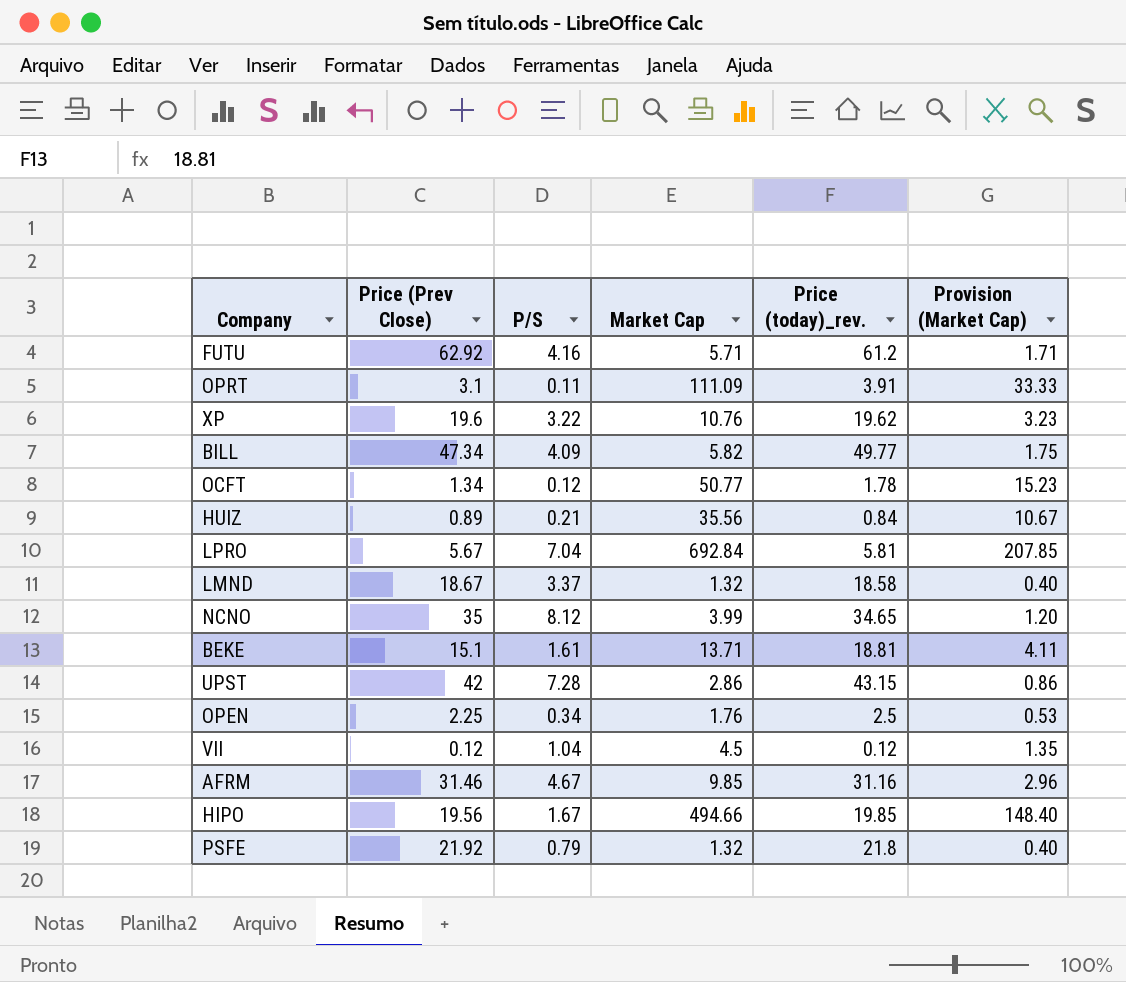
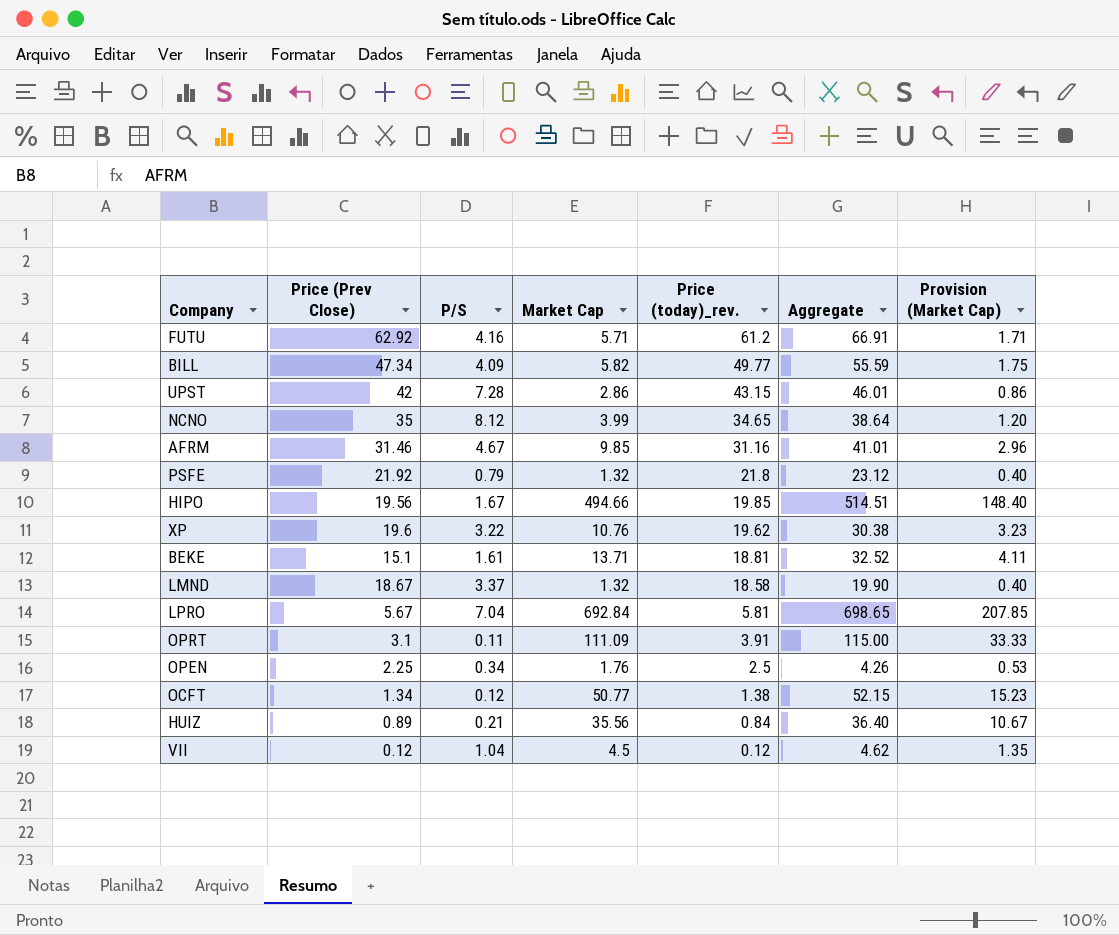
row order: none -> Price (today)_rev. descending
column Aggregate | formula: none -> [Market Cap] + [Price (today)_rev.]
OCFT | Price (today)_rev.: 1.78 -> 1.38

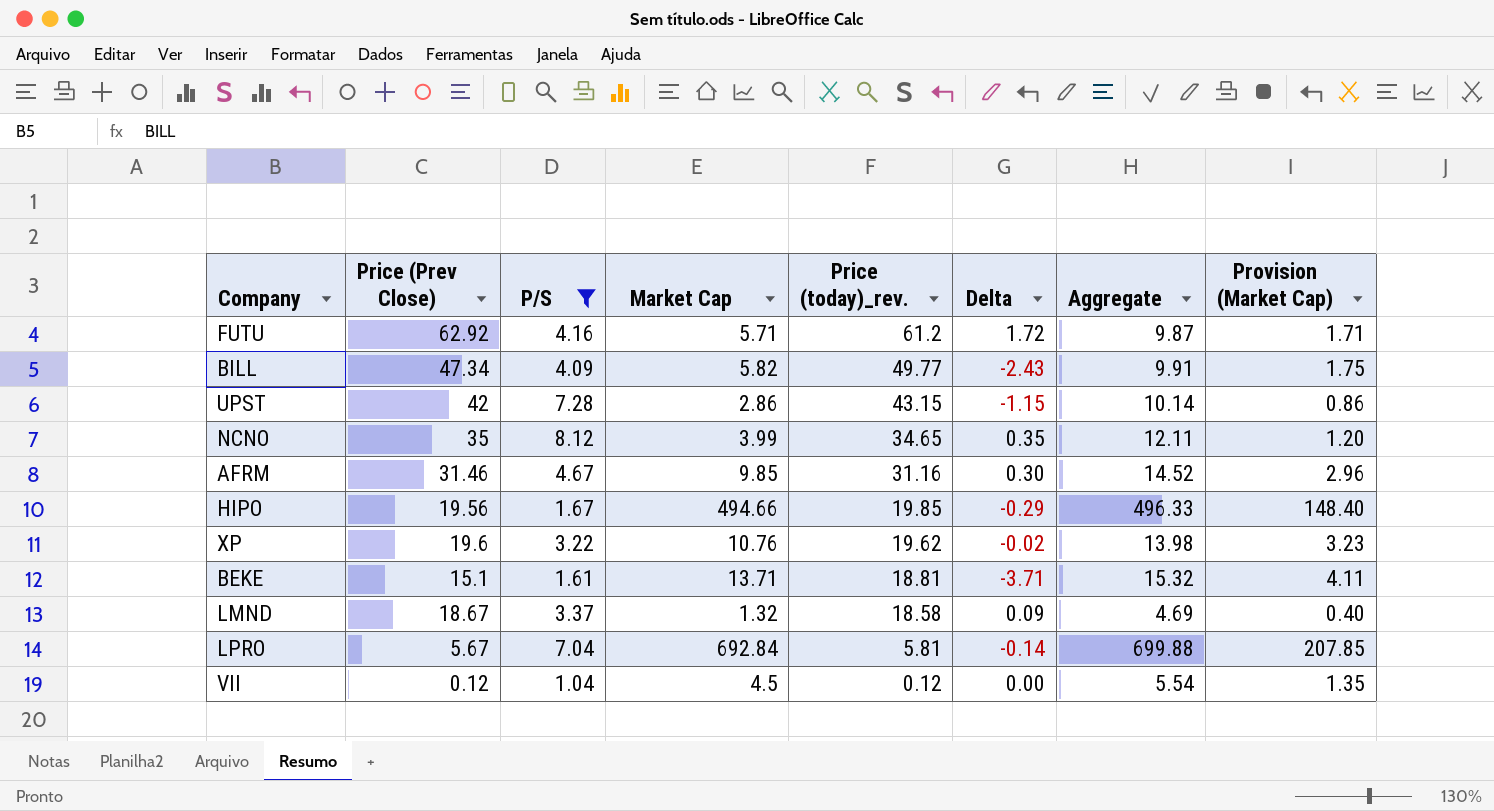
filter: none -> P/S >= 1.04
column Delta | formula: none -> [Price (Prev Close)] - [Price (today)_rev.]
column Aggregate | formula: [Market Cap] + [Price (today)_rev.] -> [P/S] + [Market Cap]

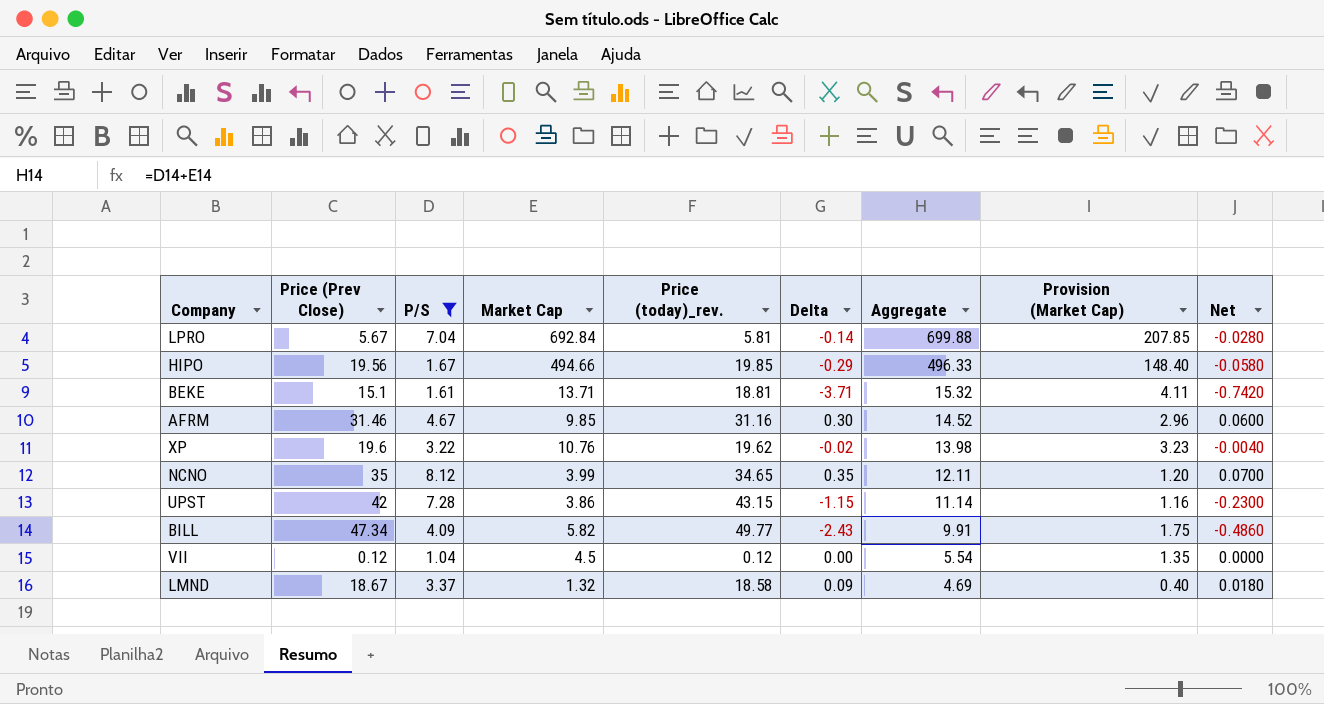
row order: Price (today)_rev. descending -> Aggregate descending
column Net | formula: none -> [Delta] * 0.2
row FUTU: 62.92 | 4.16 | 5.71 | 61.2 | 1.72 | 9.87 | 1.71 -> none
UPST | Market Cap: 2.86 -> 3.86
UPST | Aggregate: 10.14 -> 11.14
UPST | Provision (Market Cap): 0.86 -> 1.16

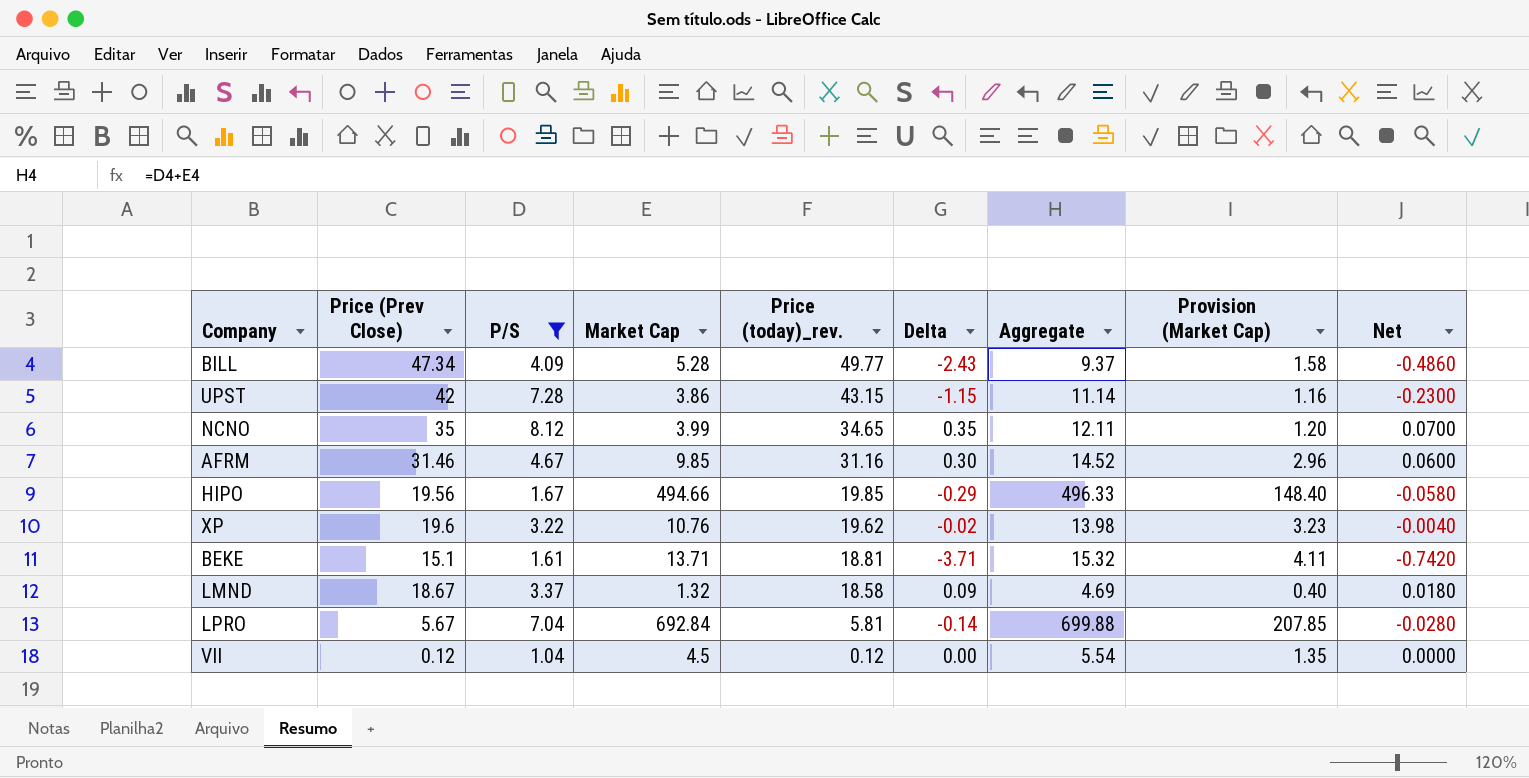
row order: Aggregate descending -> Price (today)_rev. descending
BILL | Market Cap: 5.82 -> 5.28
BILL | Aggregate: 9.91 -> 9.37
BILL | Provision (Market Cap): 1.75 -> 1.58

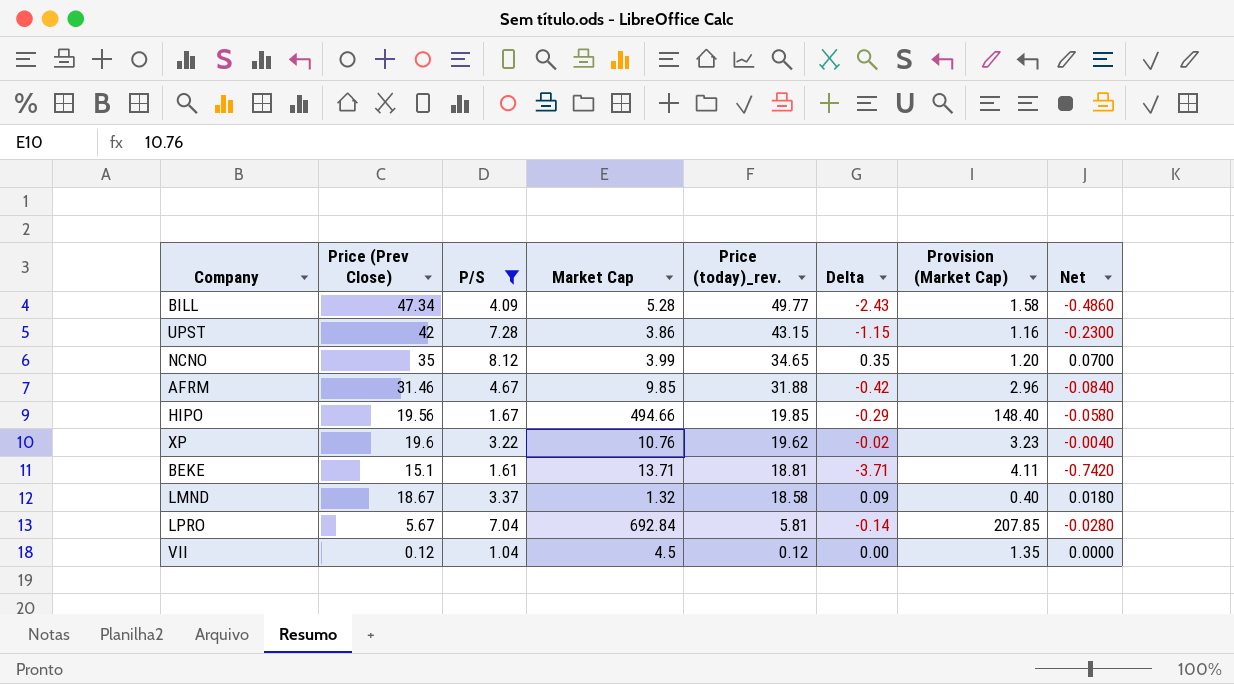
column Aggregate | formula: [P/S] + [Market Cap] -> none
AFRM | Price (today)_rev.: 31.16 -> 31.88
AFRM | Delta: 0.30 -> -0.42
AFRM | Net: 0.0600 -> -0.0840

